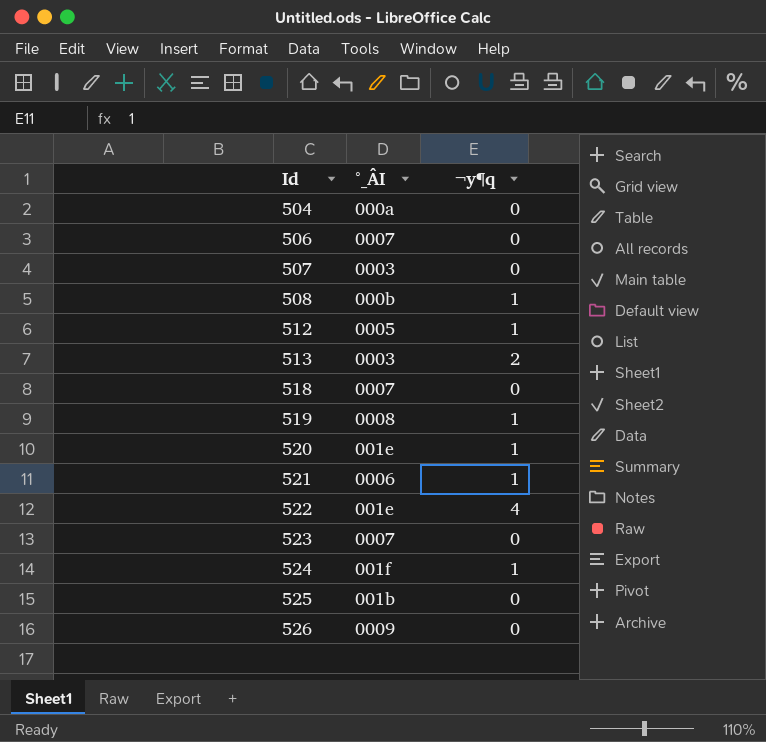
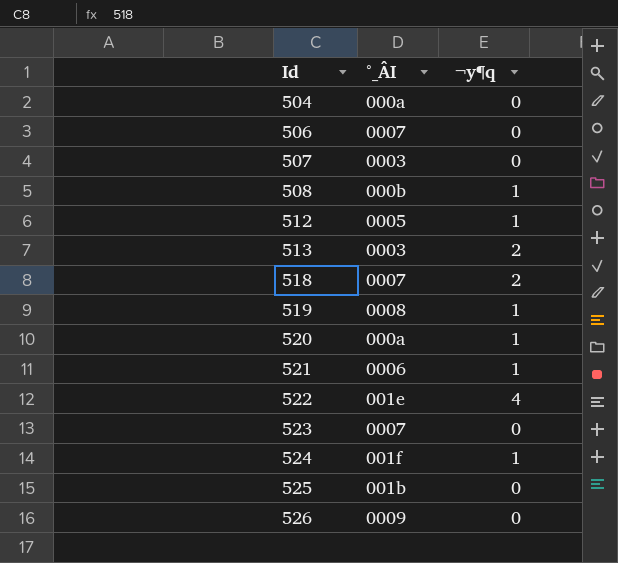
518 | ¬y¶q: 0 -> 2
520 | °_ÂI: 001e -> 000a

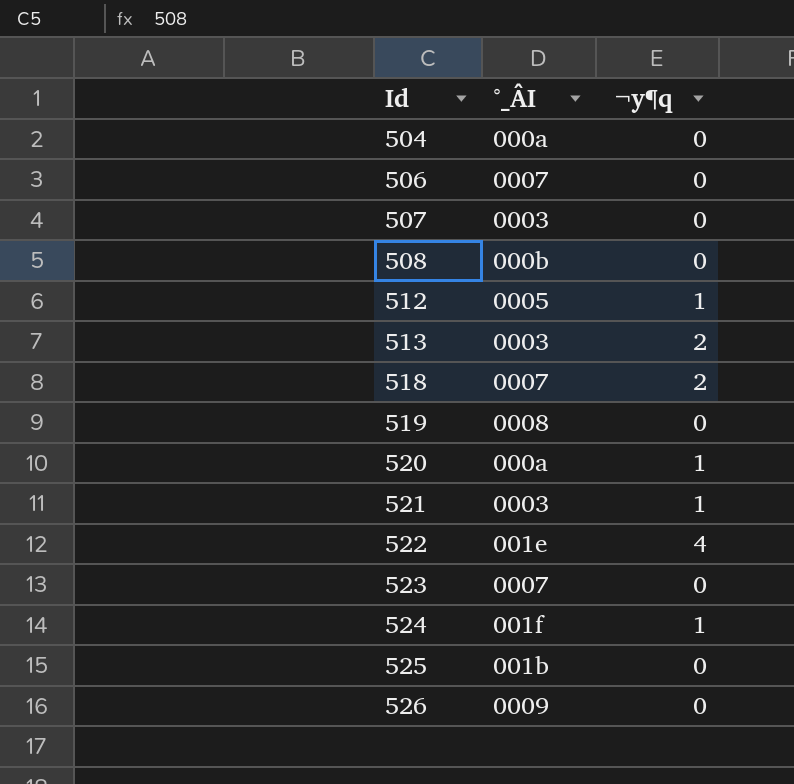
508 | ¬y¶q: 1 -> 0
519 | ¬y¶q: 1 -> 0
521 | °_ÂI: 0006 -> 0003

